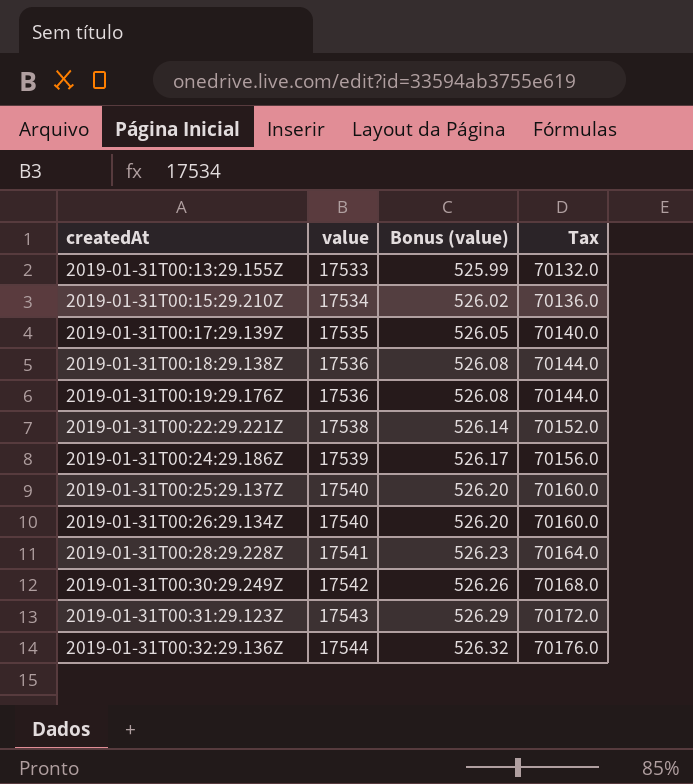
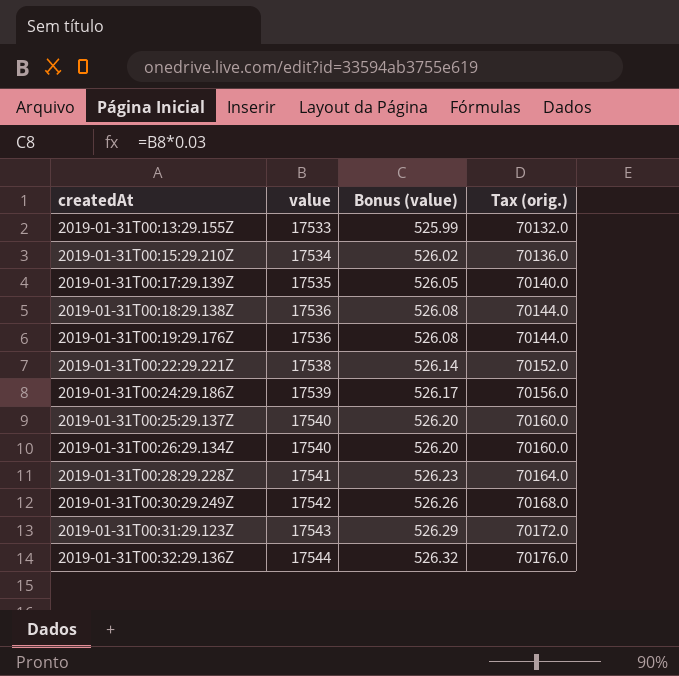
column name: Tax -> Tax (orig.)

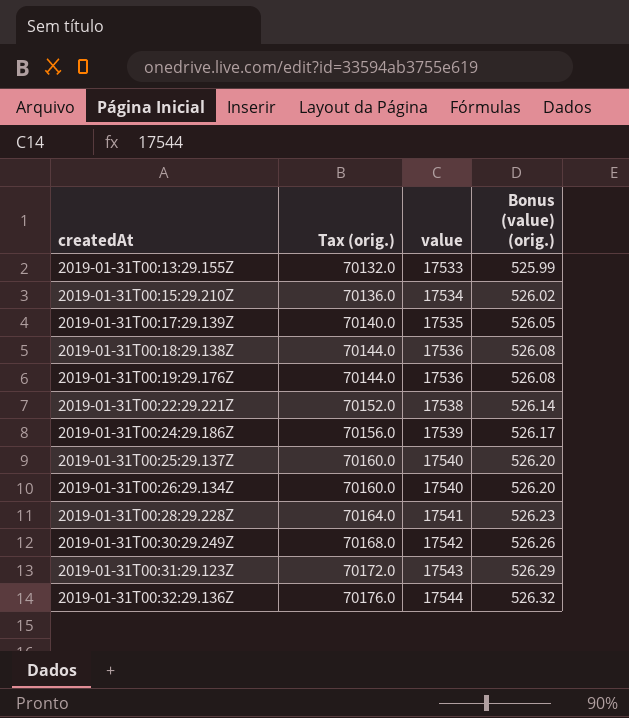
column Tax (orig.) | position: 4 -> 2
column name: Bonus (value) -> Bonus (value) (orig.)

